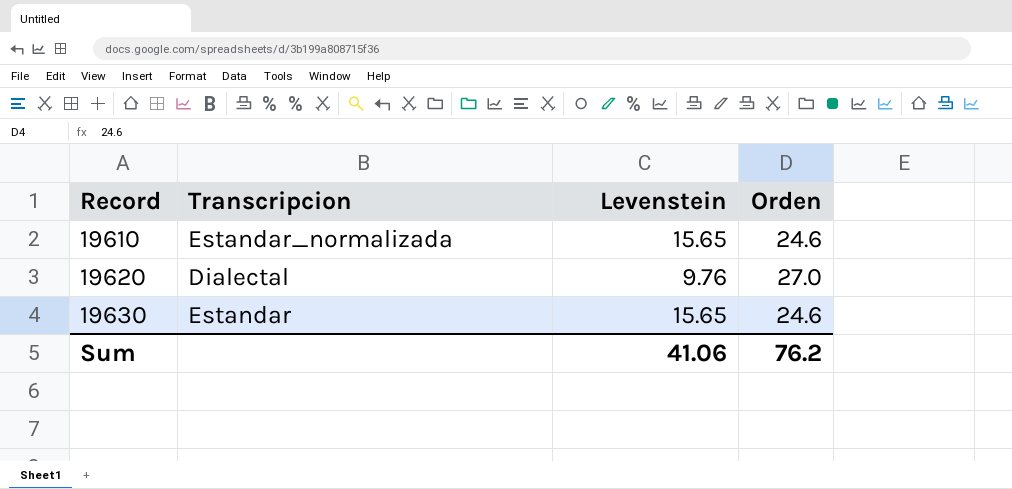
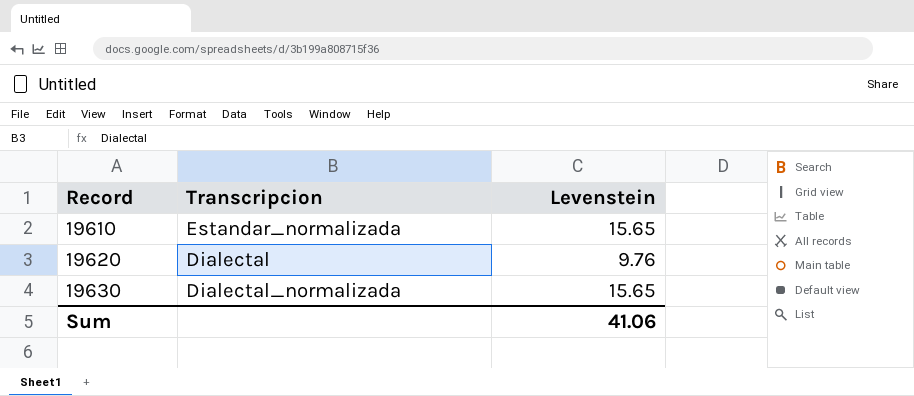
column Orden | position: 4 -> none
19630 | Transcripcion: Estandar -> Dialectal_normalizada

